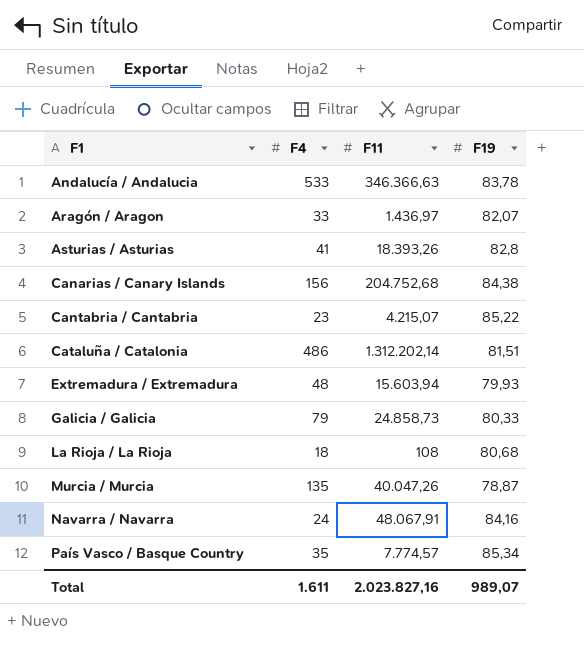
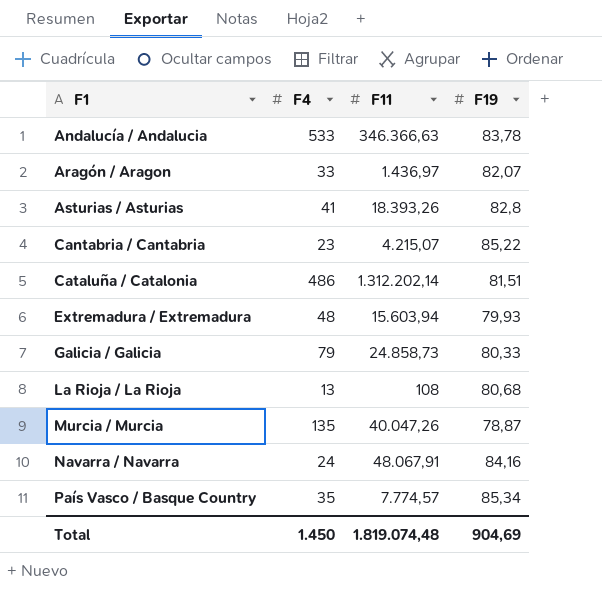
row Canarias / Canary Islands: 156 | 204.752,68 | 84,38 -> none
La Rioja / La Rioja | F4: 18 -> 13
Total | F4: 1.611 -> 1.450
Total | F11: 2.023.827,16 -> 1.819.074,48
Total | F19: 989,07 -> 904,69

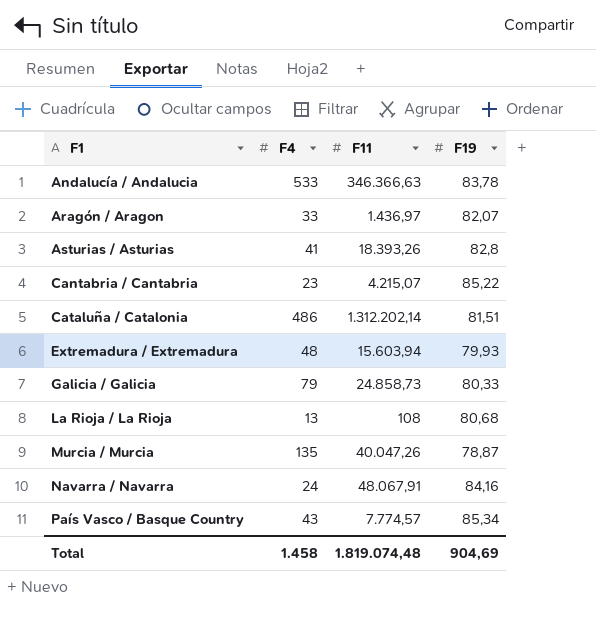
País Vasco / Basque Country | F4: 35 -> 43
Total | F4: 1.450 -> 1.458

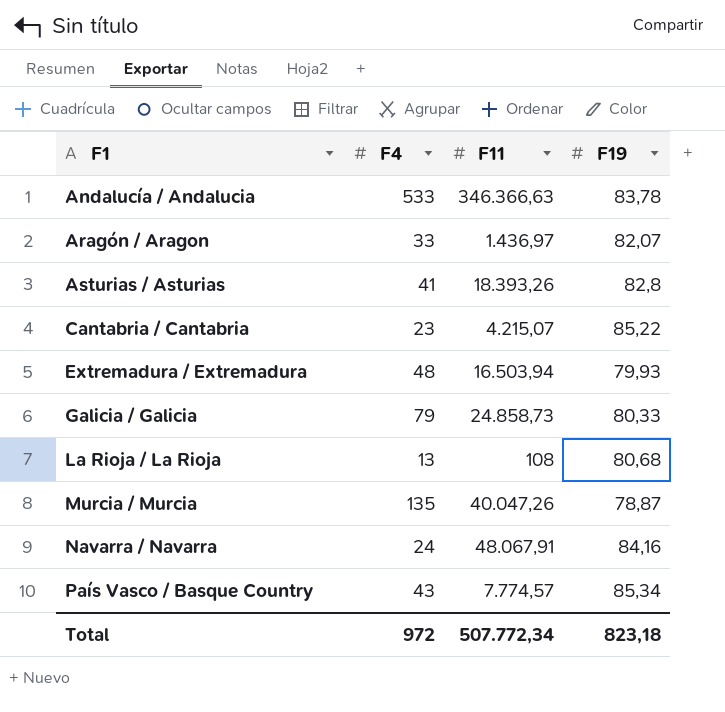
row Cataluña / Catalonia: 486 | 1.312.202,14 | 81,51 -> none
Extremadura / Extremadura | F11: 15.603,94 -> 16.503,94
Total | F4: 1.458 -> 972
Total | F11: 1.819.074,48 -> 507.772,34
Total | F19: 904,69 -> 823,18

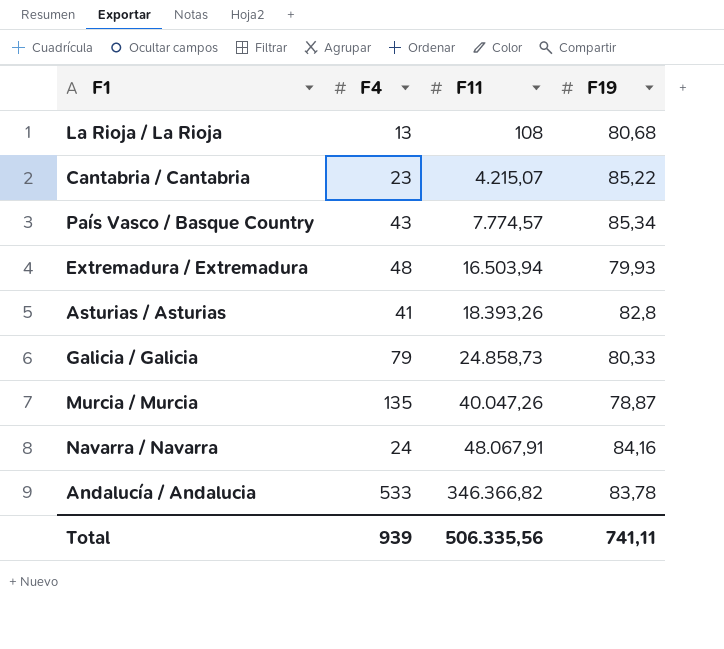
row order: F1 ascending -> F11 ascending
row Aragón / Aragon: 33 | 1.436,97 | 82,07 -> none
Andalucía / Andalucia | F11: 346.366,63 -> 346.366,82
Total | F4: 972 -> 939
Total | F11: 507.772,34 -> 506.335,56
Total | F19: 823,18 -> 741,11

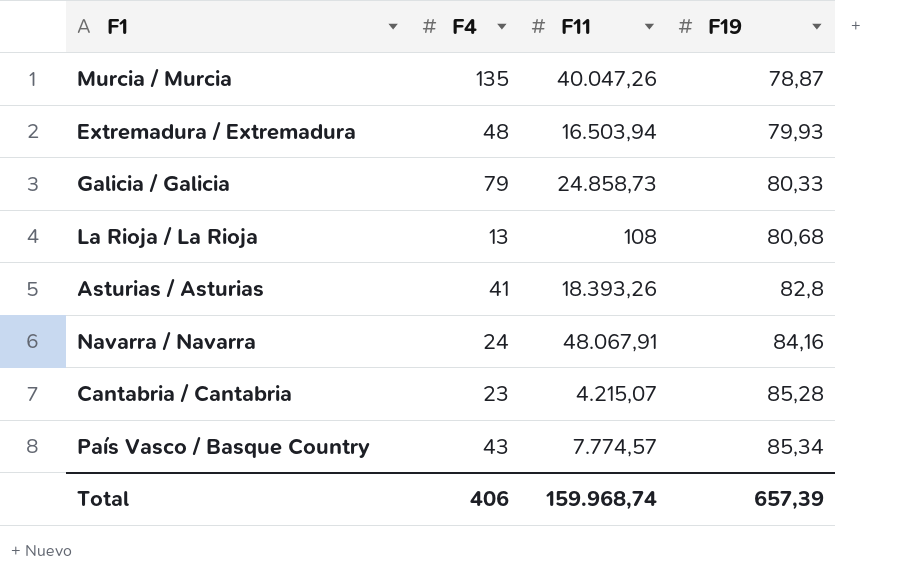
row order: F11 ascending -> F19 ascending
row Andalucía / Andalucia: 533 | 346.366,82 | 83,78 -> none
Cantabria / Cantabria | F19: 85,22 -> 85,28
Total | F4: 939 -> 406
Total | F11: 506.335,56 -> 159.968,74
Total | F19: 741,11 -> 657,39

